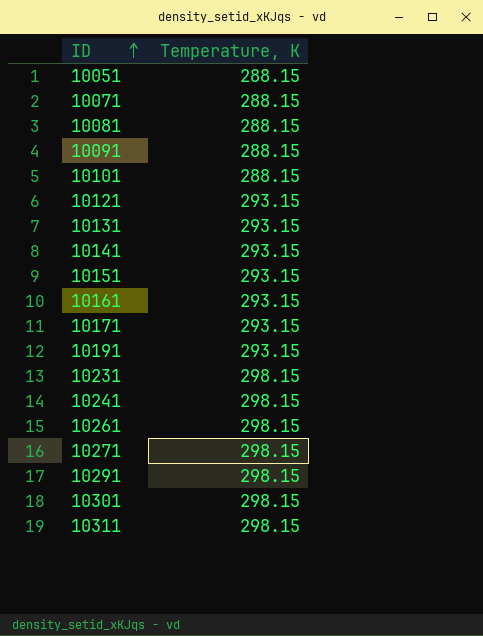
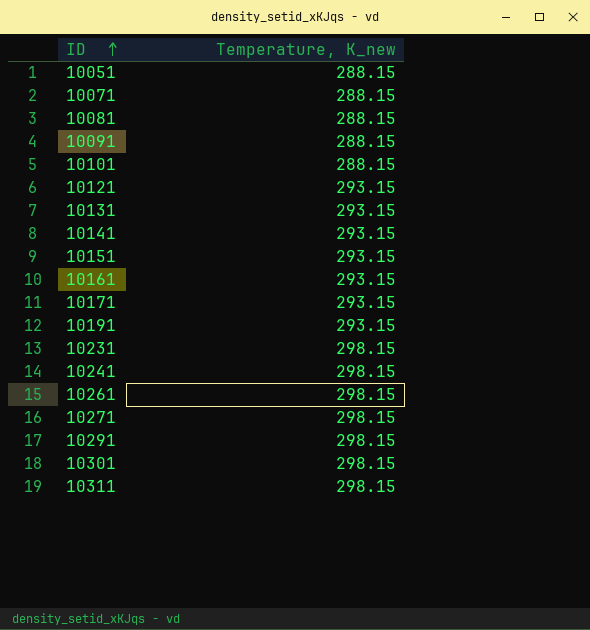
column name: Temperature, K -> Temperature, K_new

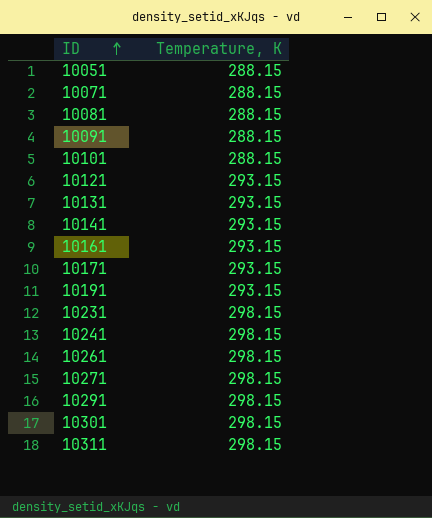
column name: Temperature, K_new -> Temperature, K
row 10151: 293.15 -> none

